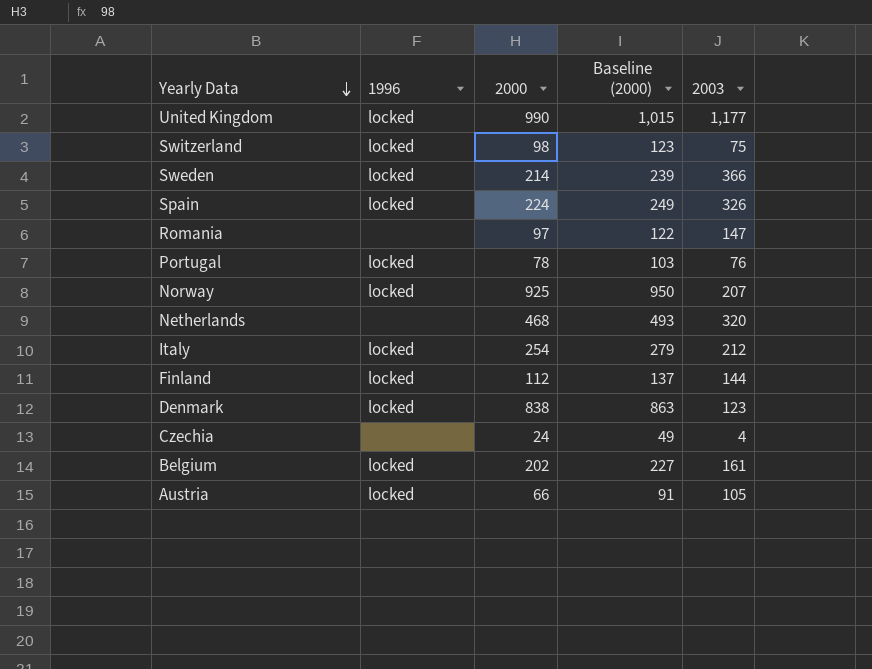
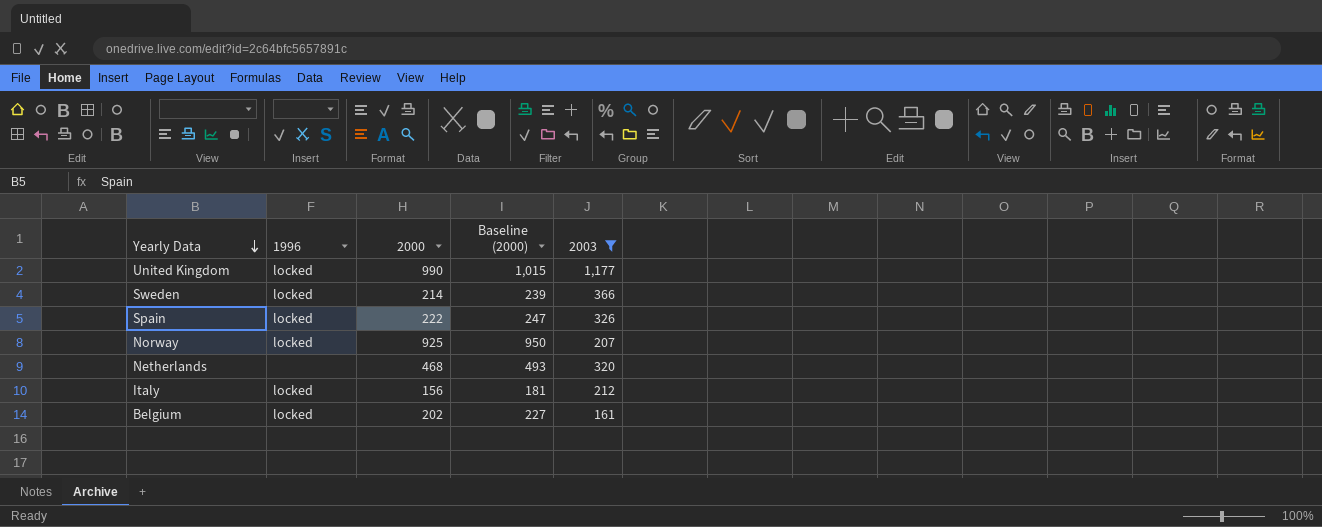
filter: none -> 2003 >= 161
Spain | 2000: 224 -> 222
Spain | Baseline (2000): 249 -> 247
Italy | 2000: 254 -> 156
Italy | Baseline (2000): 279 -> 181

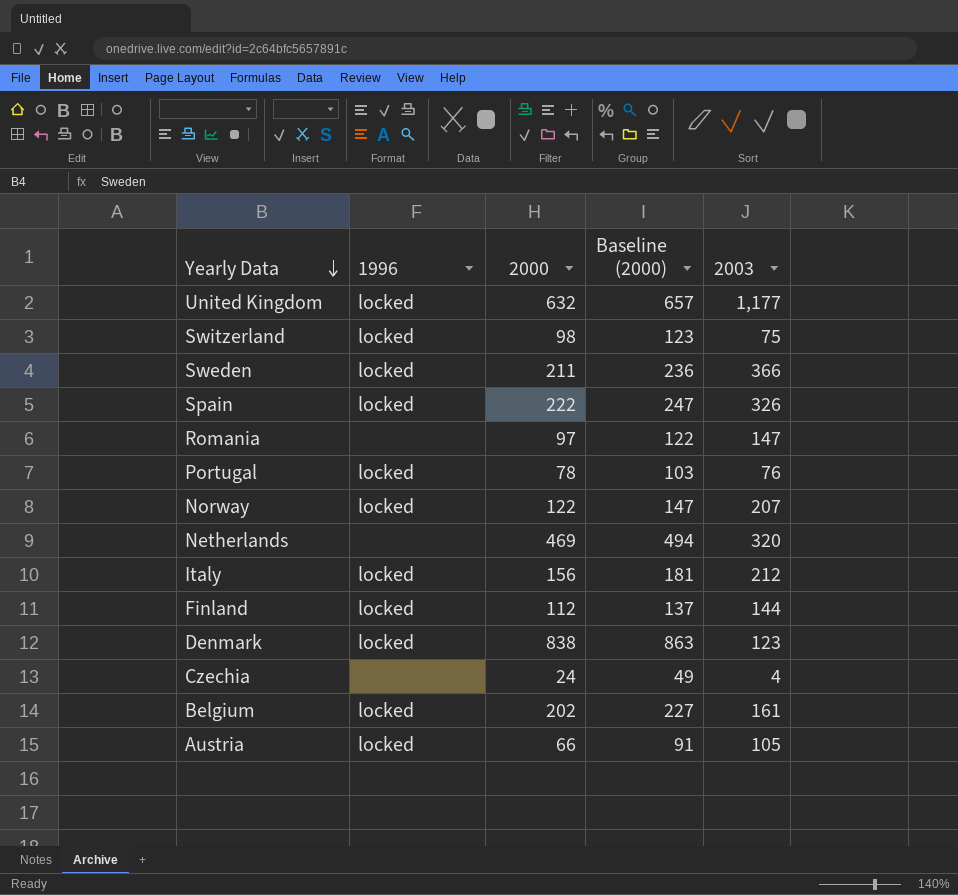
filter: 2003 >= 161 -> none
United Kingdom | 2000: 990 -> 632
United Kingdom | Baseline (2000): 1,015 -> 657
Sweden | 2000: 214 -> 211
Sweden | Baseline (2000): 239 -> 236
Norway | 2000: 925 -> 122
Norway | Baseline (2000): 950 -> 147
Netherlands | 2000: 468 -> 469
Netherlands | Baseline (2000): 493 -> 494

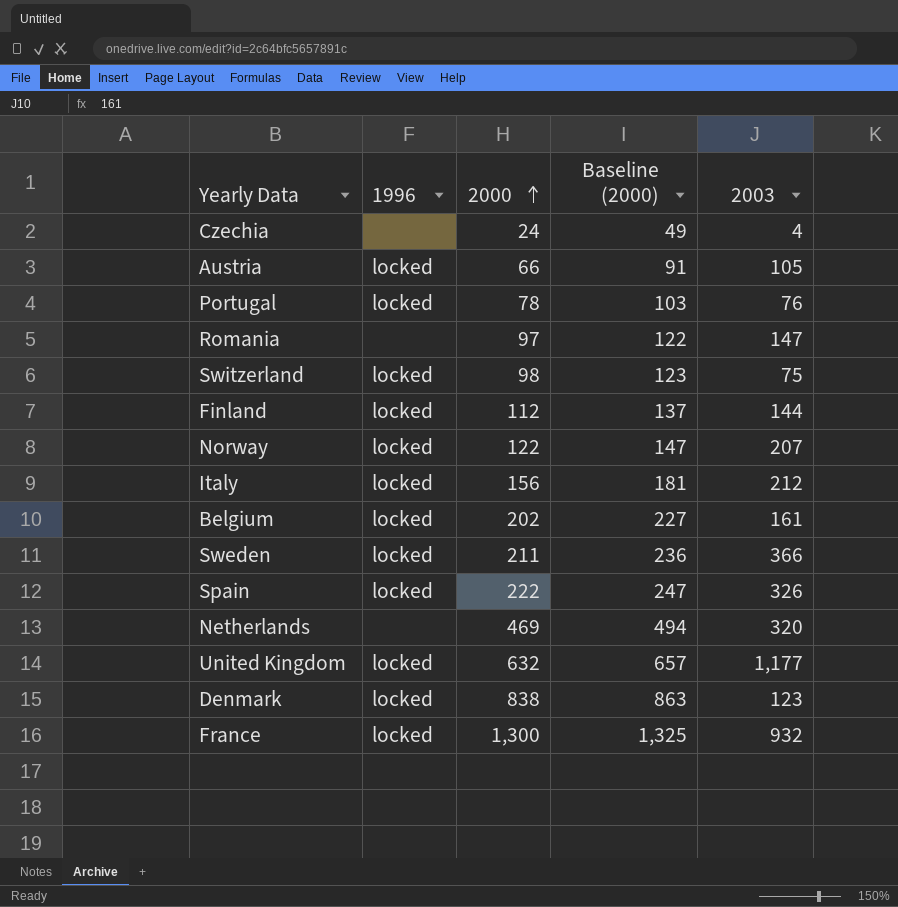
row order: Yearly Data descending -> 2000 ascending
row France: none -> locked | 1,300 | 1,325 | 932

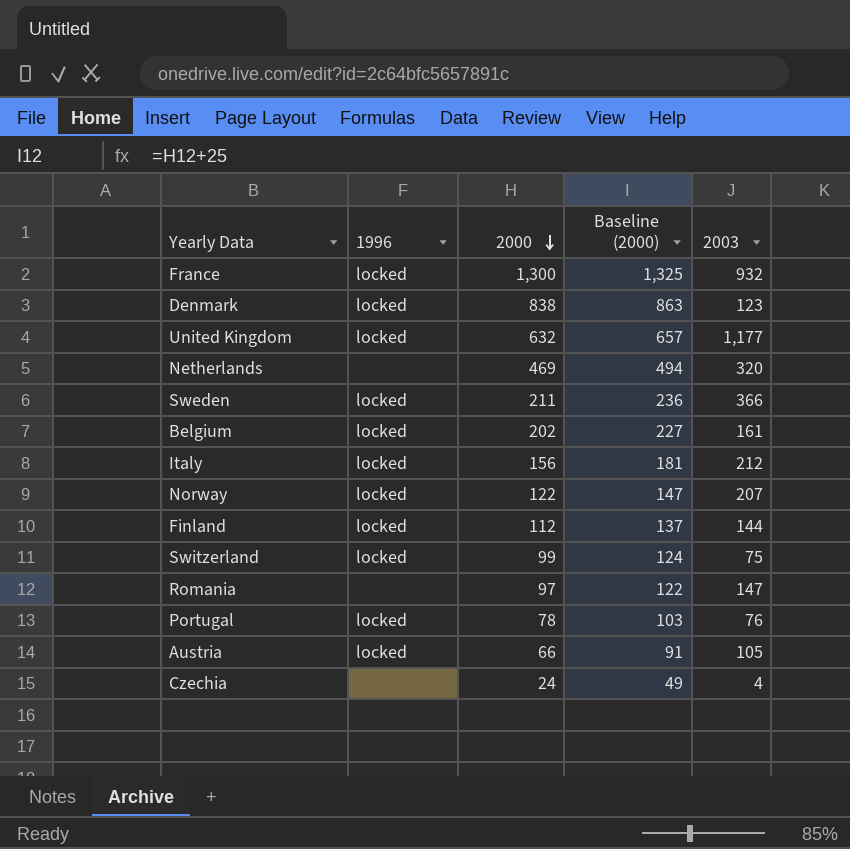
row order: 2000 ascending -> 2000 descending
row Spain: locked | 222 | 247 | 326 -> none
Switzerland | 2000: 98 -> 99
Switzerland | Baseline (2000): 123 -> 124

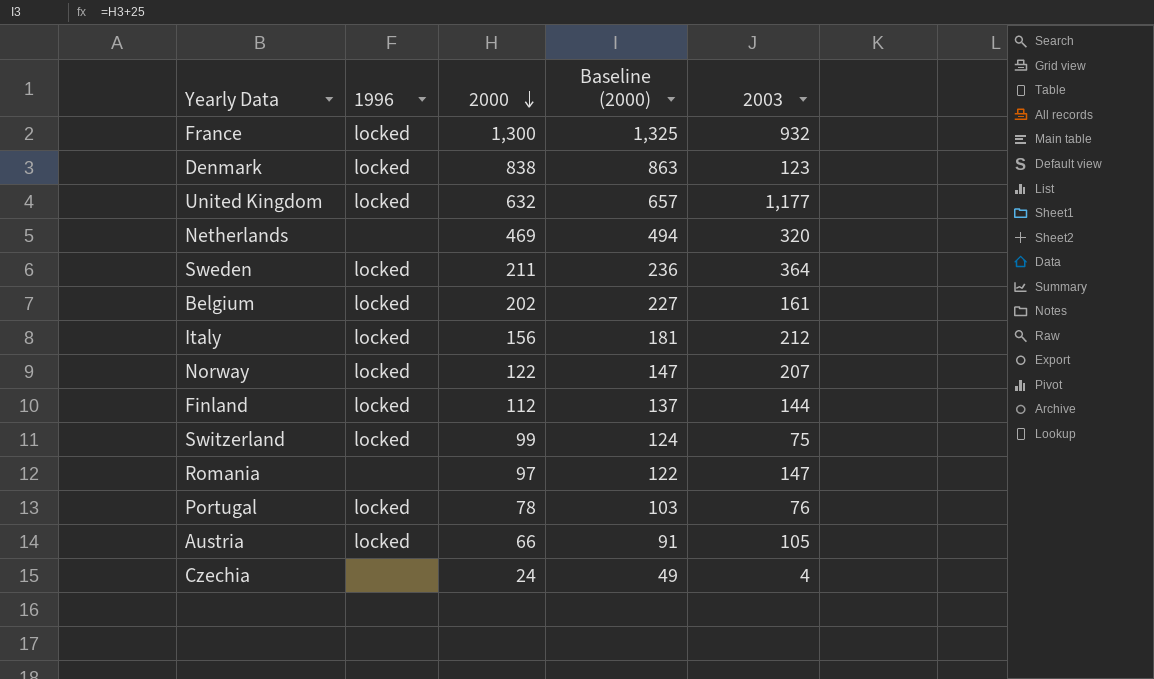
Sweden | 2003: 366 -> 364

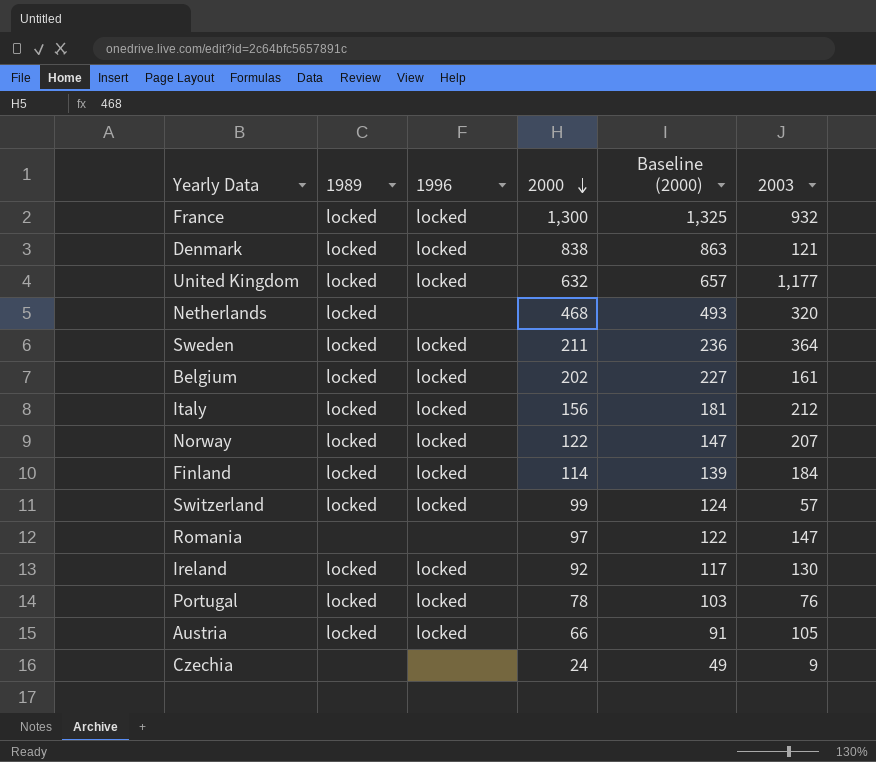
column 1989 | position: none -> 2
Denmark | 2003: 123 -> 121
Netherlands | 2000: 469 -> 468
Netherlands | Baseline (2000): 494 -> 493
Finland | 2000: 112 -> 114
Finland | Baseline (2000): 137 -> 139
Finland | 2003: 144 -> 184
Switzerland | 2003: 75 -> 57
row Ireland: none -> locked | locked | 92 | 117 | 130
Czechia | 2003: 4 -> 9

